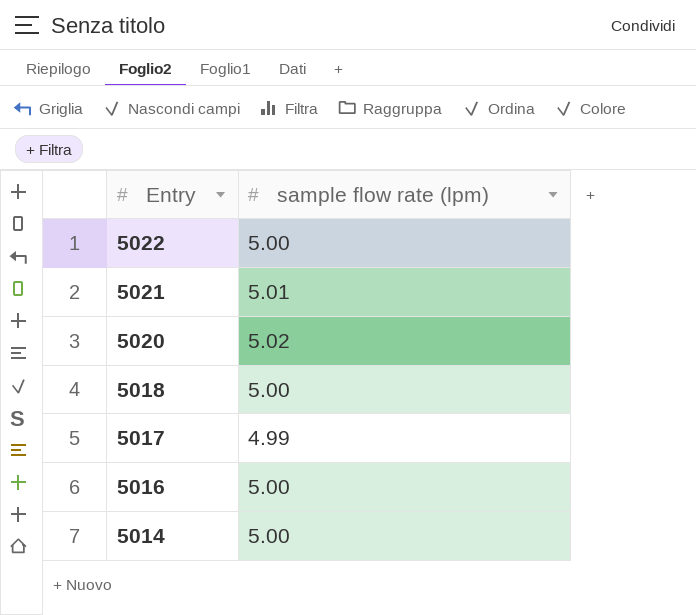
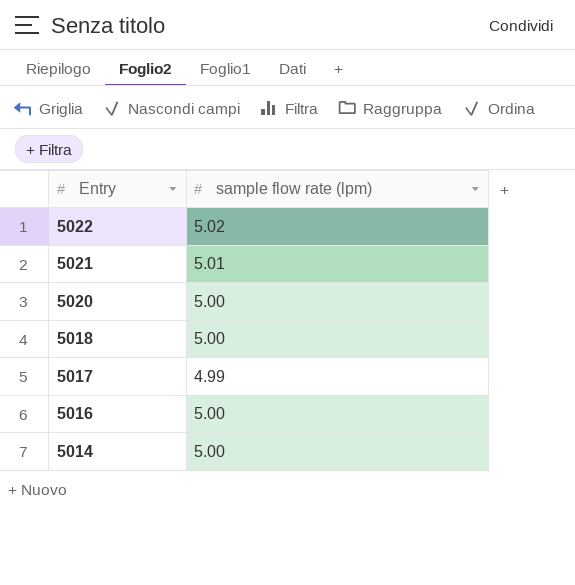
5022 | sample flow rate (lpm): 5.00 -> 5.02
5020 | sample flow rate (lpm): 5.02 -> 5.00

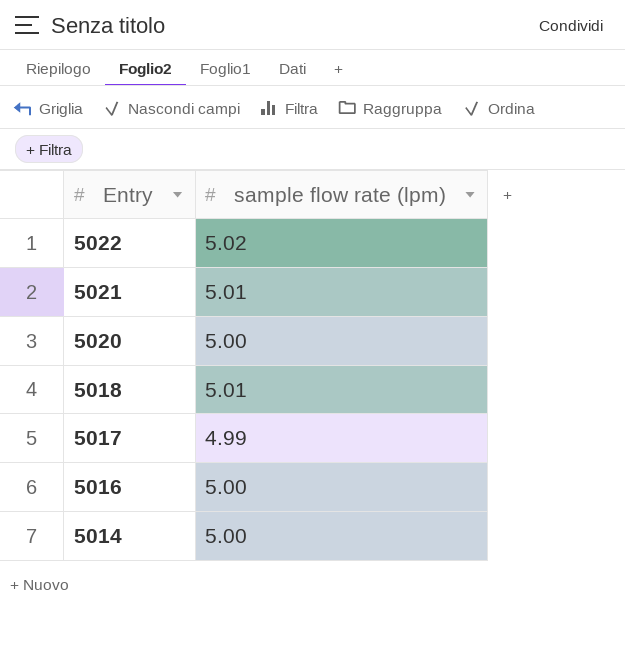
5018 | sample flow rate (lpm): 5.00 -> 5.01

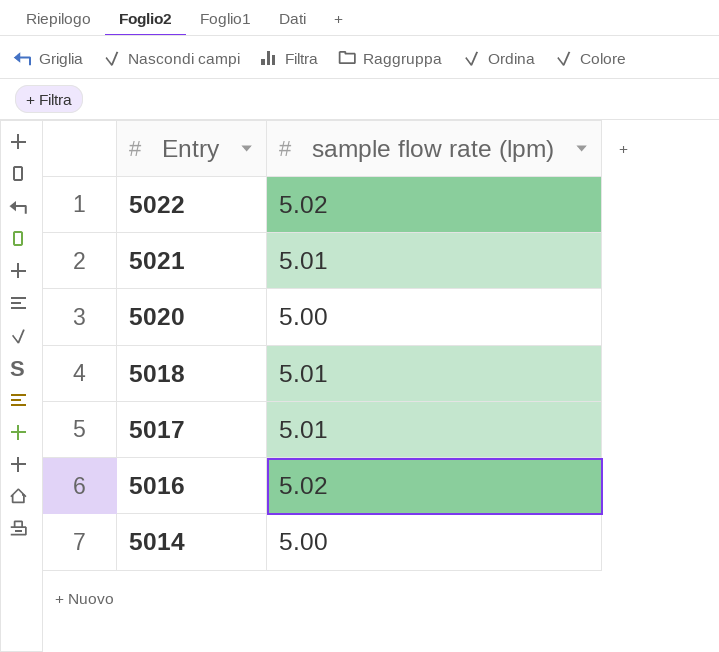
5017 | sample flow rate (lpm): 4.99 -> 5.01
5016 | sample flow rate (lpm): 5.00 -> 5.02

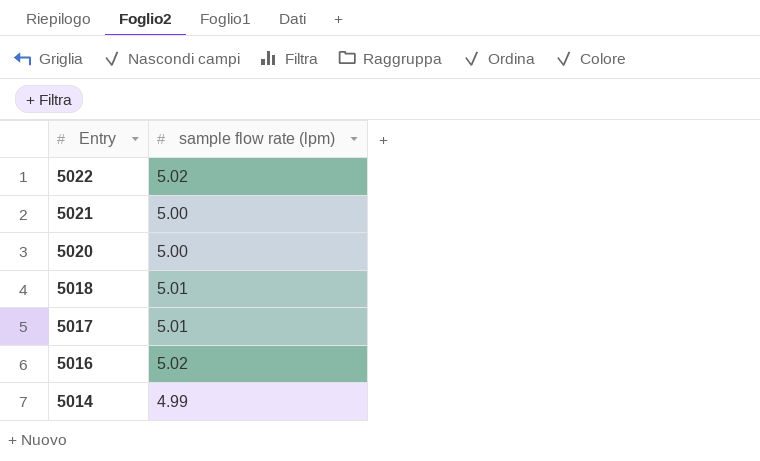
5021 | sample flow rate (lpm): 5.01 -> 5.00
5014 | sample flow rate (lpm): 5.00 -> 4.99

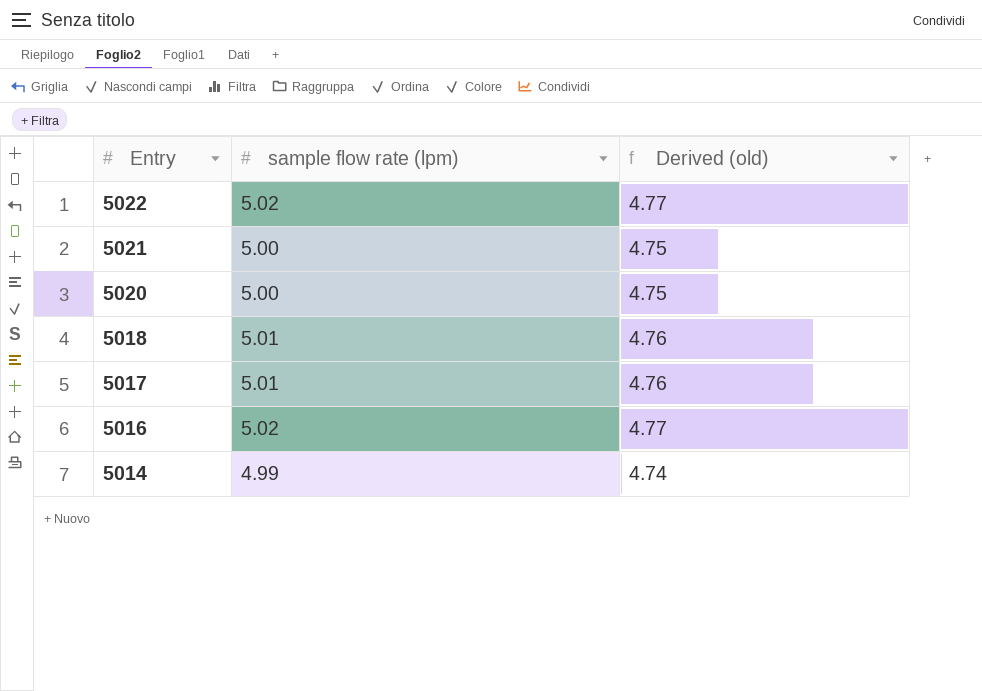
column Derived (old) | formula: none -> [sample flow rate (lpm)] * 0.95

